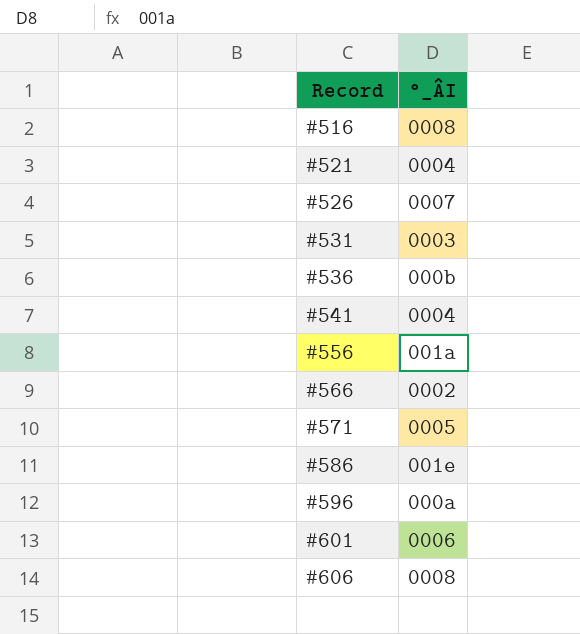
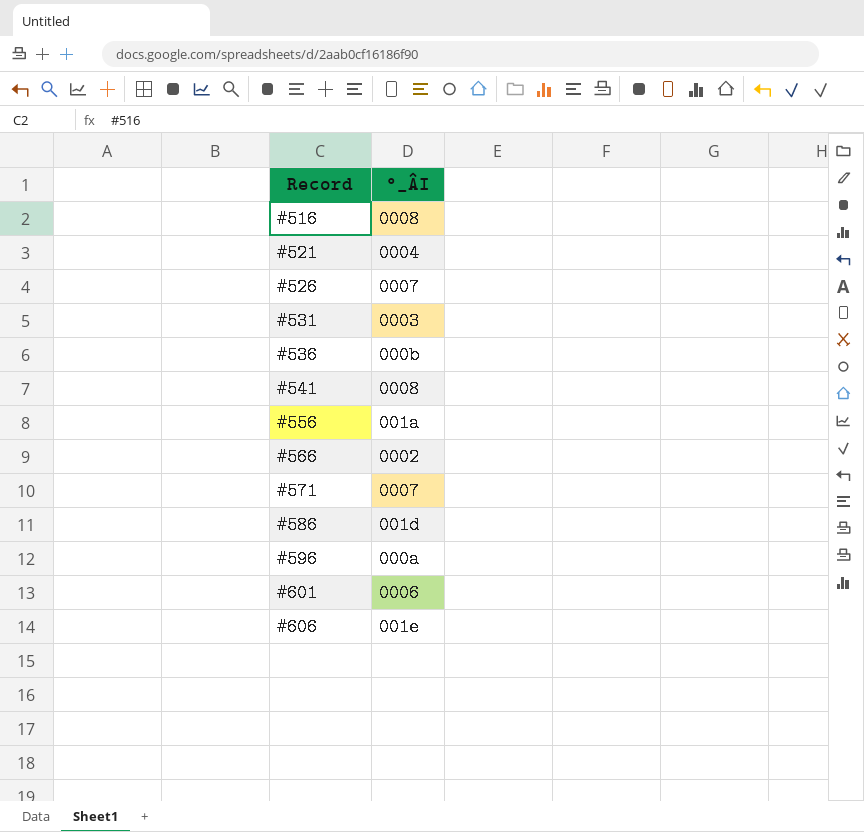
#541 | °_ÂI: 0004 -> 0008
#571 | °_ÂI: 0005 -> 0007
#586 | °_ÂI: 001e -> 001d
#606 | °_ÂI: 0008 -> 001e

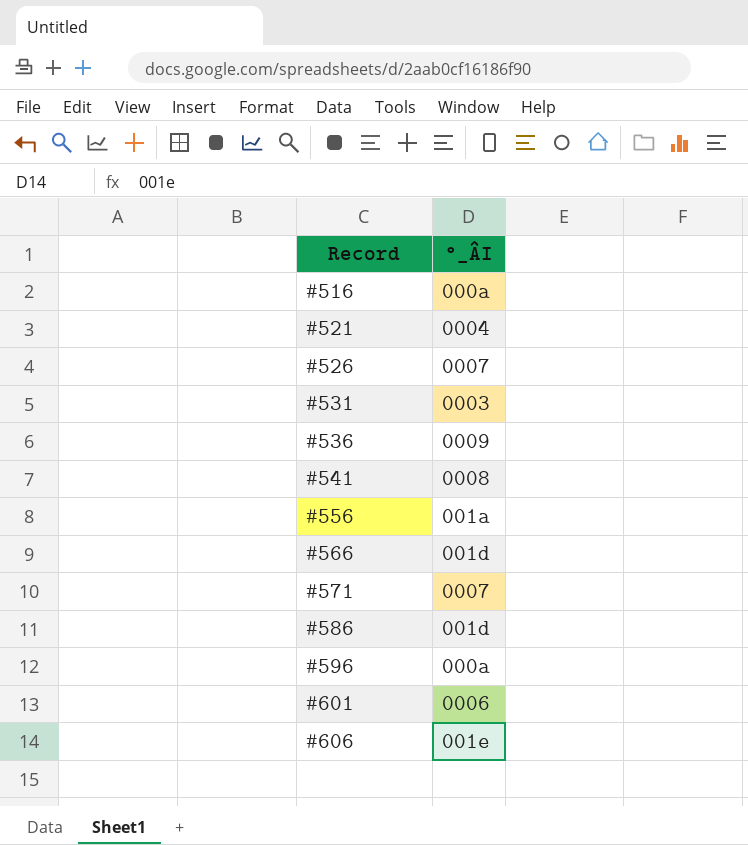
#516 | °_ÂI: 0008 -> 000a
#536 | °_ÂI: 000b -> 0009
#566 | °_ÂI: 0002 -> 001d

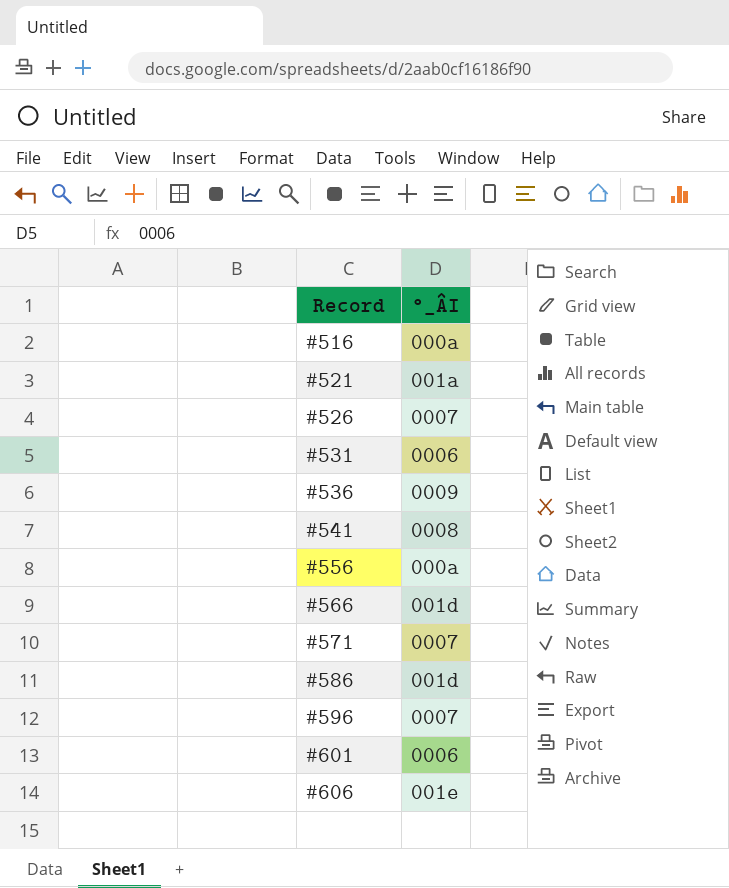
#521 | °_ÂI: 0004 -> 001a
#531 | °_ÂI: 0003 -> 0006
#556 | °_ÂI: 001a -> 000a
#596 | °_ÂI: 000a -> 0007

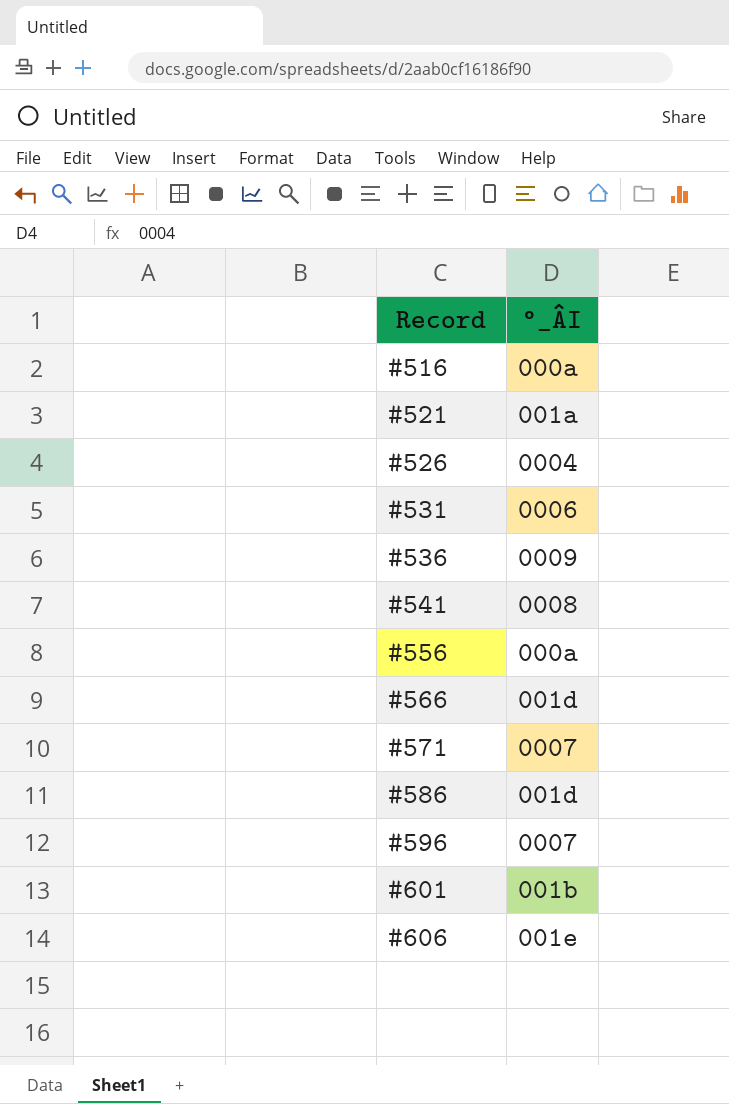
#526 | °_ÂI: 0007 -> 0004
#601 | °_ÂI: 0006 -> 001b

